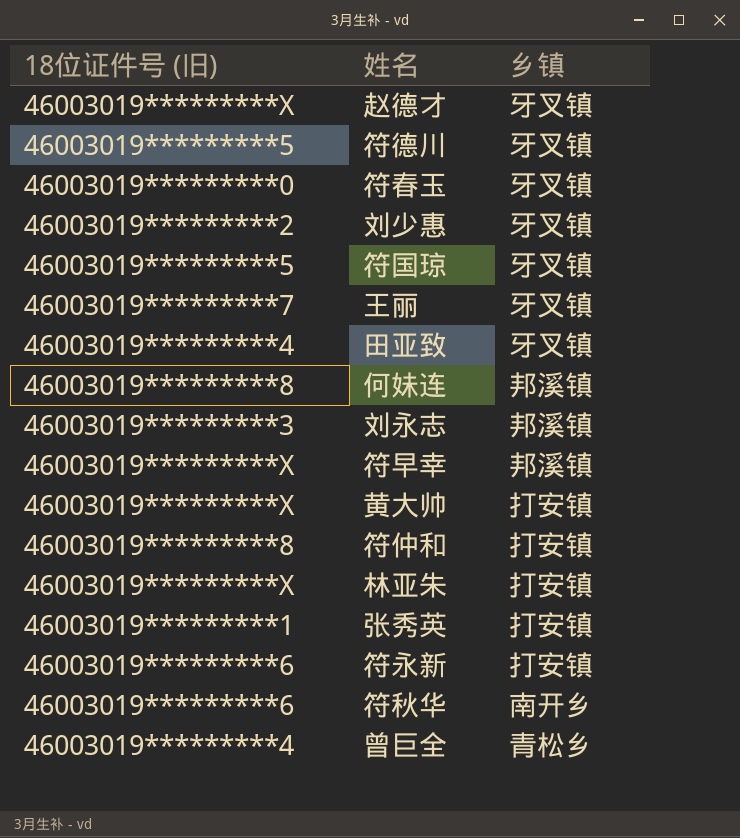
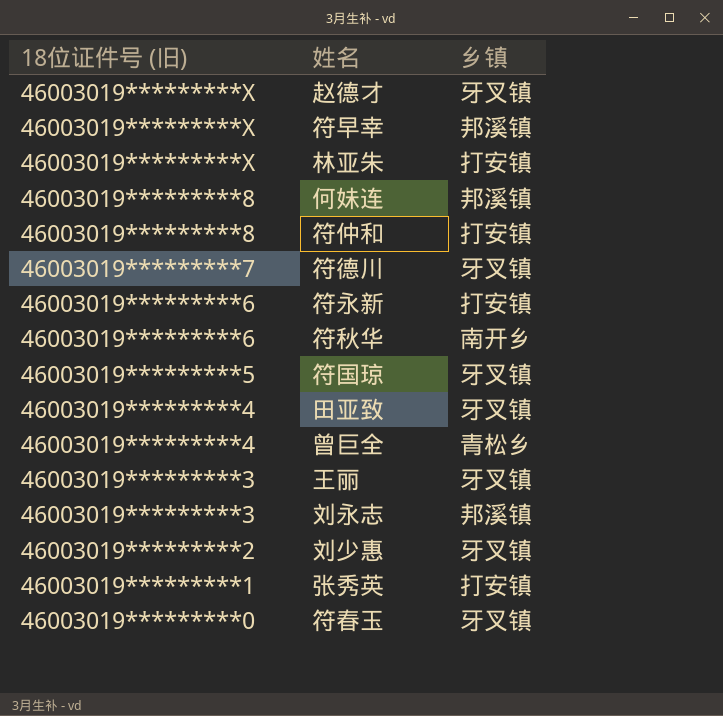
row order: none -> 18位证件号 (旧) descending
row 黄大帅: 46003019*********X | 打安镇 -> none
符德川 | 18位证件号 (旧): 46003019*********5 -> 46003019*********7
王丽 | 18位证件号 (旧): 46003019*********7 -> 46003019*********3

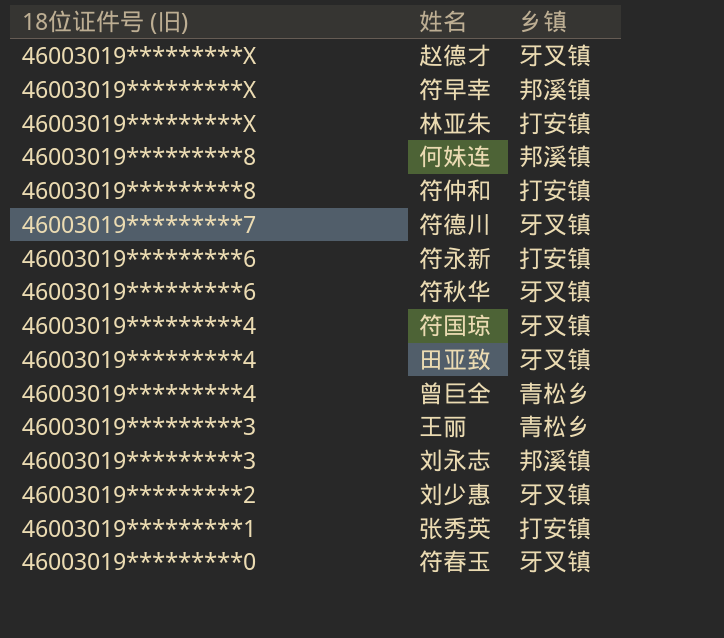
符秋华 | 乡镇: 南开乡 -> 牙叉镇
符国琼 | 18位证件号 (旧): 46003019*********5 -> 46003019*********4
王丽 | 乡镇: 牙叉镇 -> 青松乡

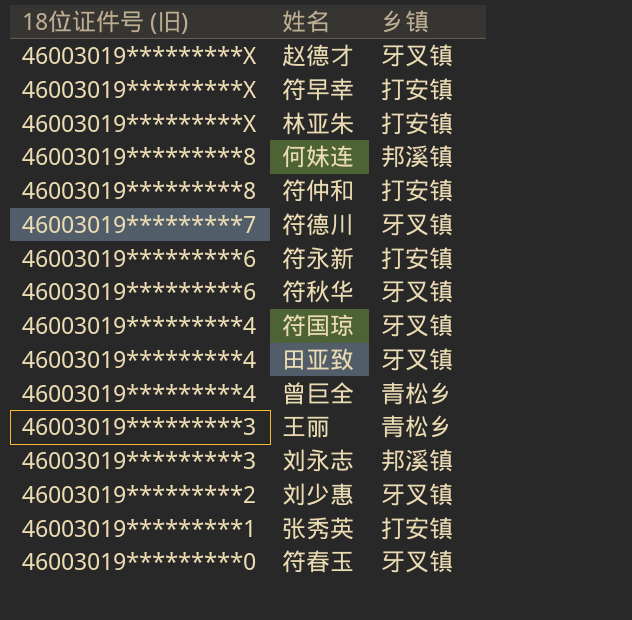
符早幸 | 乡镇: 邦溪镇 -> 打安镇

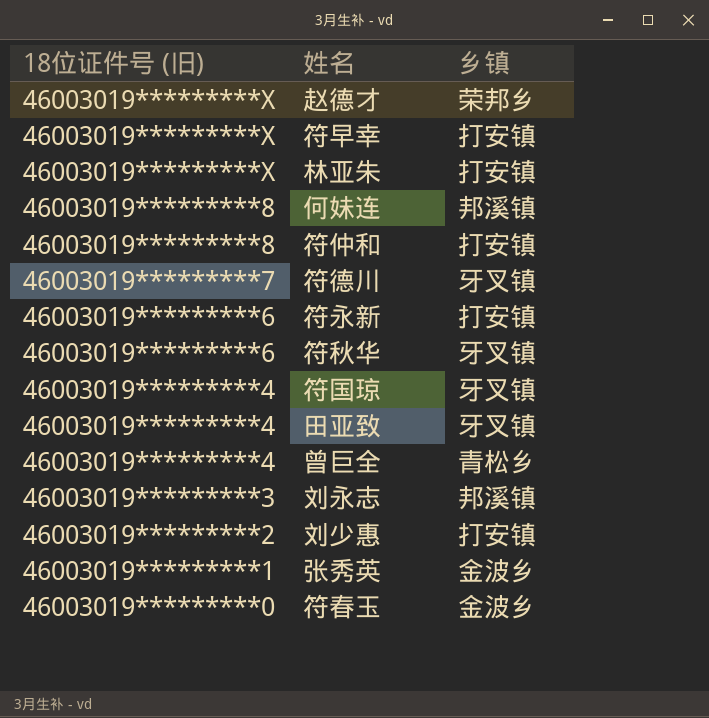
row 王丽: 46003019*********3 | 青松乡 -> none
赵德才 | 乡镇: 牙叉镇 -> 荣邦乡
刘少惠 | 乡镇: 牙叉镇 -> 打安镇
张秀英 | 乡镇: 打安镇 -> 金波乡
符春玉 | 乡镇: 牙叉镇 -> 金波乡

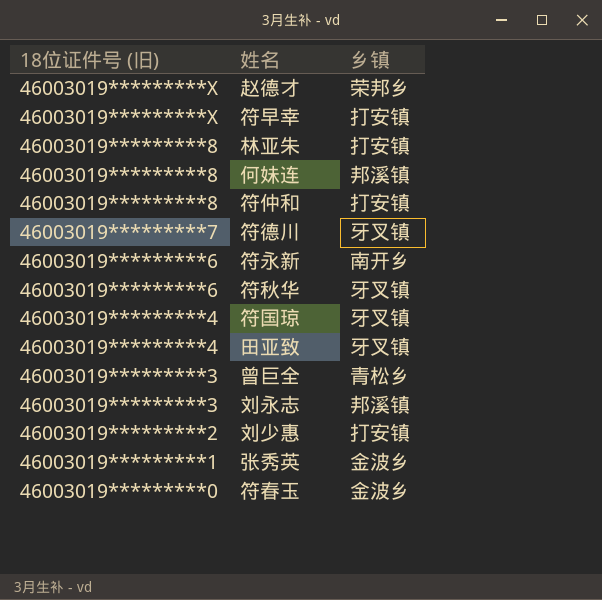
林亚朱 | 18位证件号 (旧): 46003019*********X -> 46003019*********8
符永新 | 乡镇: 打安镇 -> 南开乡
曾巨全 | 18位证件号 (旧): 46003019*********4 -> 46003019*********3

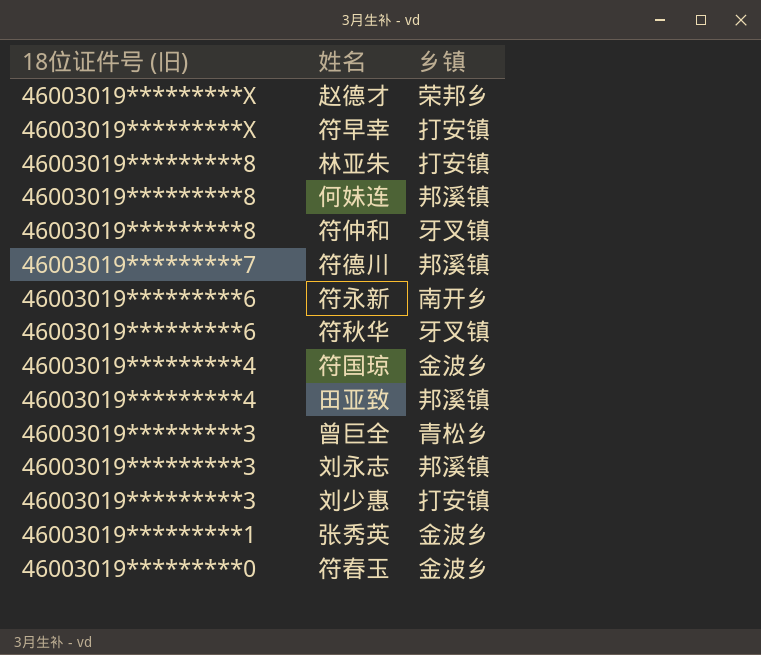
符仲和 | 乡镇: 打安镇 -> 牙叉镇
符德川 | 乡镇: 牙叉镇 -> 邦溪镇
符国琼 | 乡镇: 牙叉镇 -> 金波乡
田亚致 | 乡镇: 牙叉镇 -> 邦溪镇
刘少惠 | 18位证件号 (旧): 46003019*********2 -> 46003019*********3

